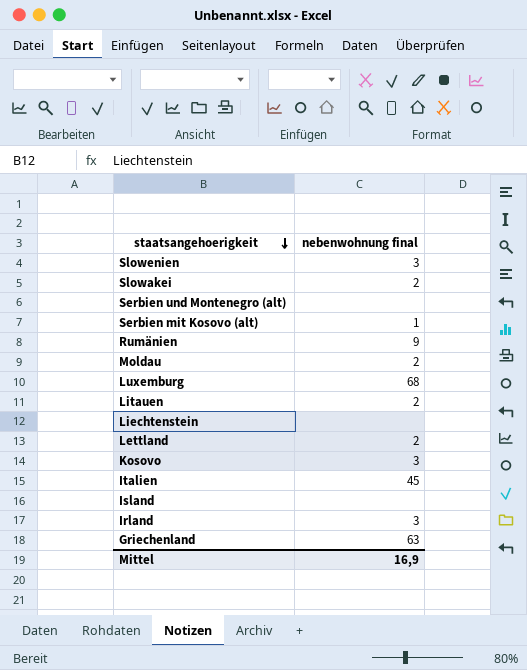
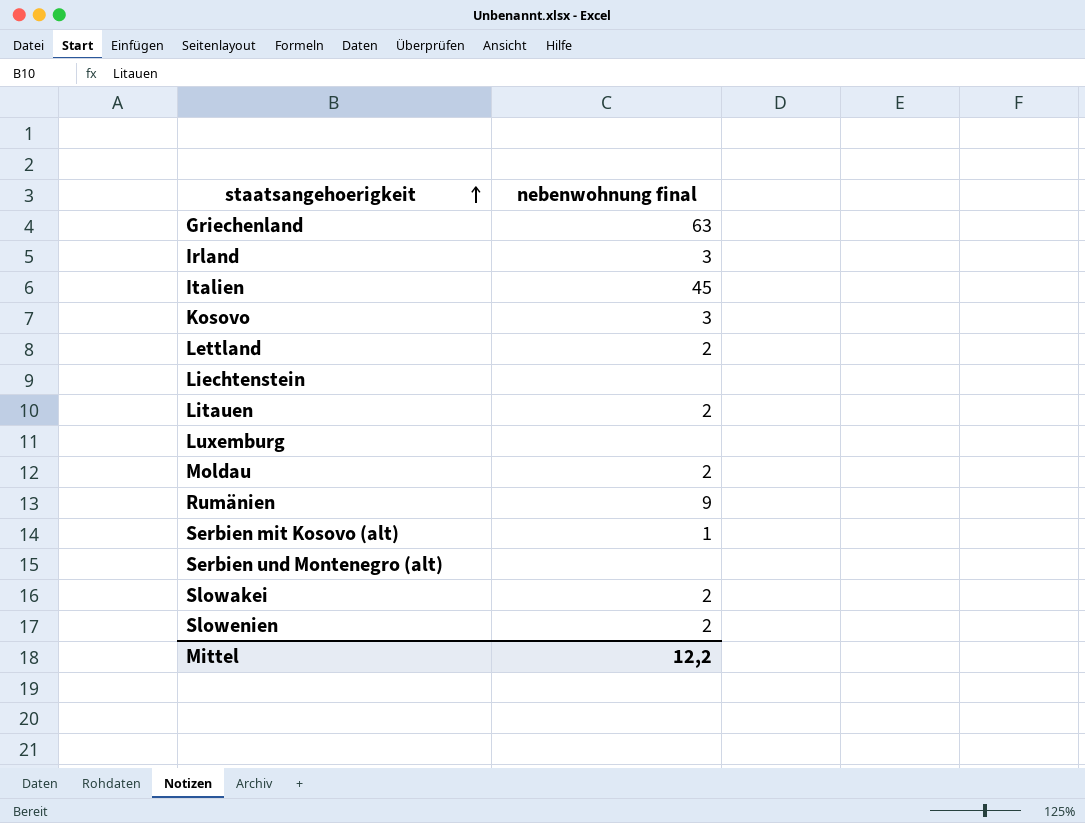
row order: staatsangehoerigkeit descending -> staatsangehoerigkeit ascending
row Island: none -> none
Luxemburg | nebenwohnung final: 68 -> none
Slowenien | nebenwohnung final: 3 -> 2
Mittel | nebenwohnung final: 16,9 -> 12,2

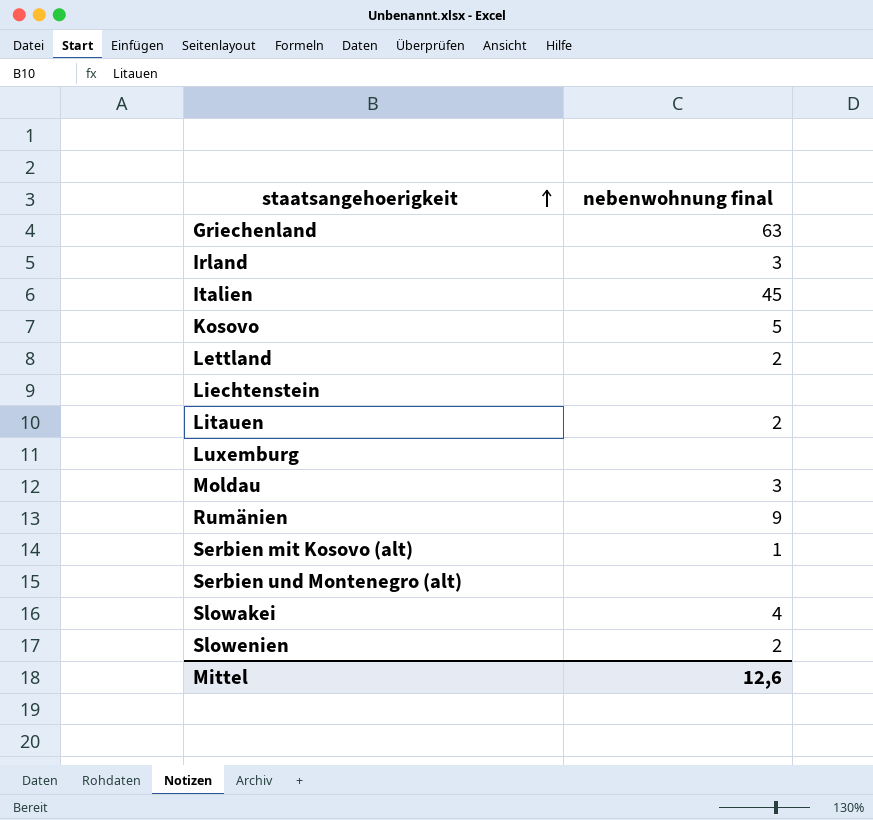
Kosovo | nebenwohnung final: 3 -> 5
Moldau | nebenwohnung final: 2 -> 3
Slowakei | nebenwohnung final: 2 -> 4
Mittel | nebenwohnung final: 12,2 -> 12,6

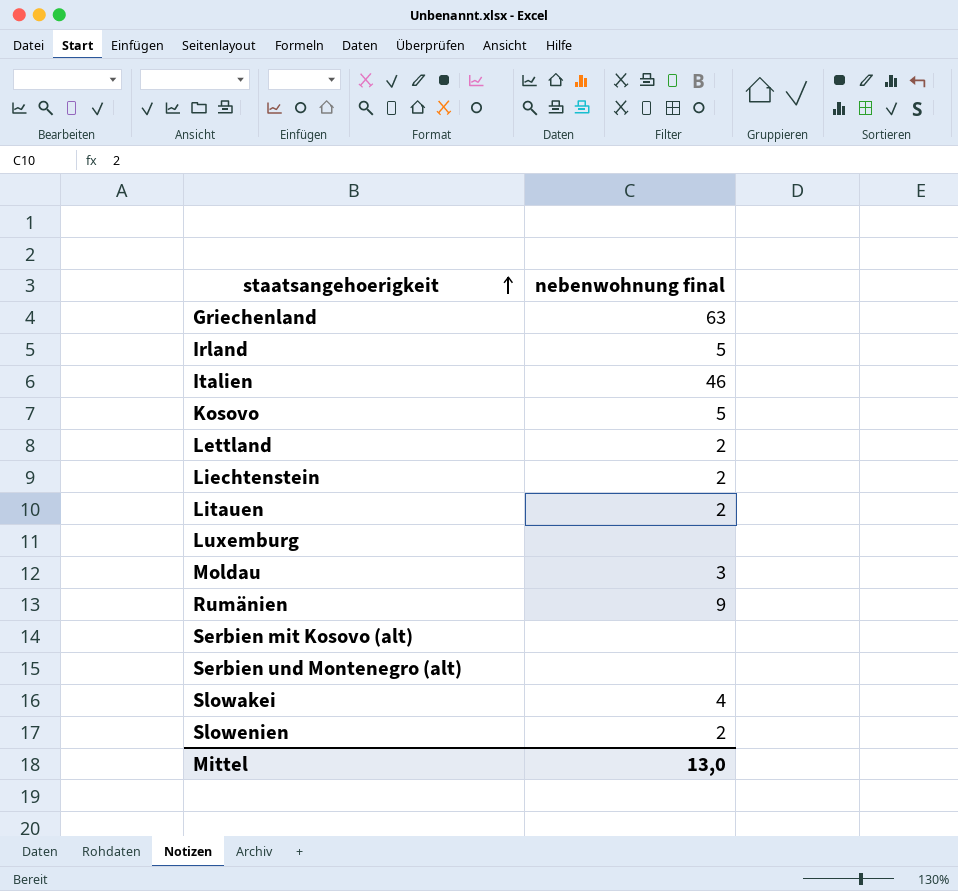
Irland | nebenwohnung final: 3 -> 5
Italien | nebenwohnung final: 45 -> 46
Liechtenstein | nebenwohnung final: none -> 2
Serbien mit Kosovo (alt) | nebenwohnung final: 1 -> none
Mittel | nebenwohnung final: 12,6 -> 13,0

